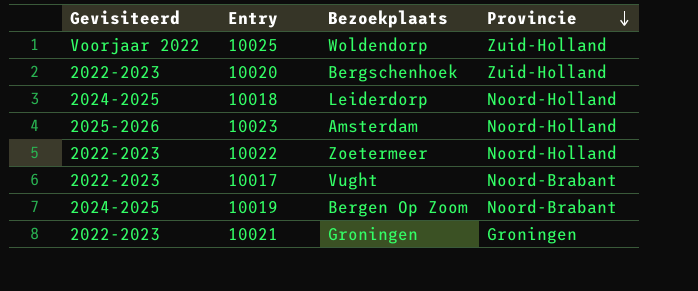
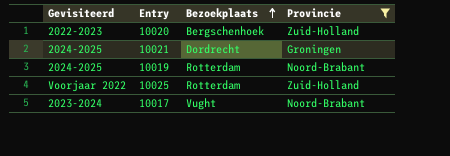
filter: none -> Provincie != Noord-Holland
row order: Provincie descending -> Bezoekplaats ascending
10021 | Gevisiteerd: 2022-2023 -> 2024-2025
10021 | Bezoekplaats: Groningen -> Dordrecht
10019 | Bezoekplaats: Bergen Op Zoom -> Rotterdam
10025 | Bezoekplaats: Woldendorp -> Rotterdam
10017 | Gevisiteerd: 2022-2023 -> 2023-2024

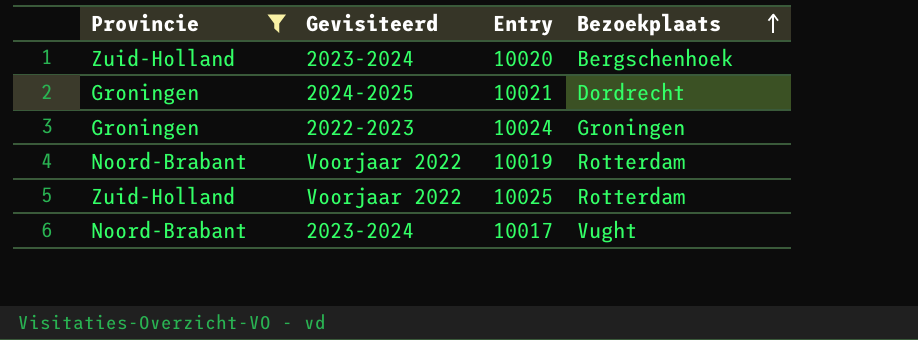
column Provincie | position: 4 -> 1
10020 | Gevisiteerd: 2022-2023 -> 2023-2024
row 10024: none -> Groningen | 2022-2023 | Groningen
10019 | Gevisiteerd: 2024-2025 -> Voorjaar 2022

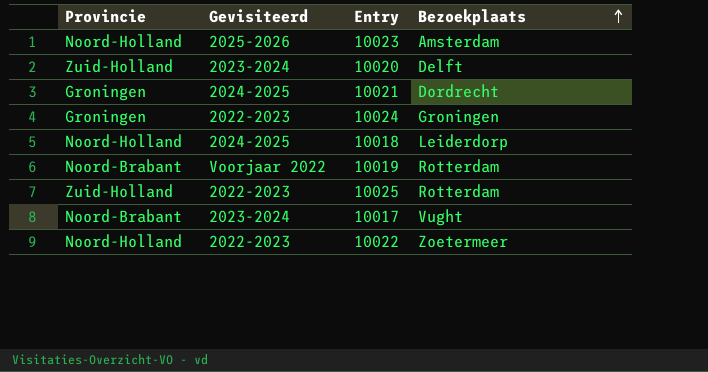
filter: Provincie != Noord-Holland -> none
10020 | Bezoekplaats: Bergschenhoek -> Delft
10025 | Gevisiteerd: Voorjaar 2022 -> 2022-2023

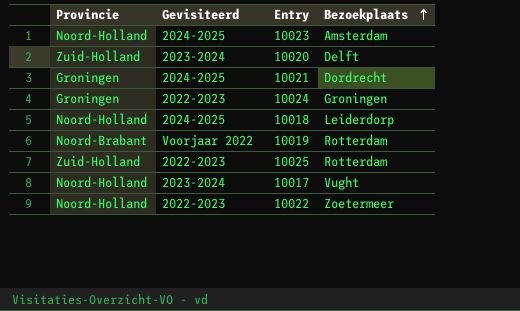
10023 | Gevisiteerd: 2025-2026 -> 2024-2025
10017 | Provincie: Noord-Brabant -> Noord-Holland

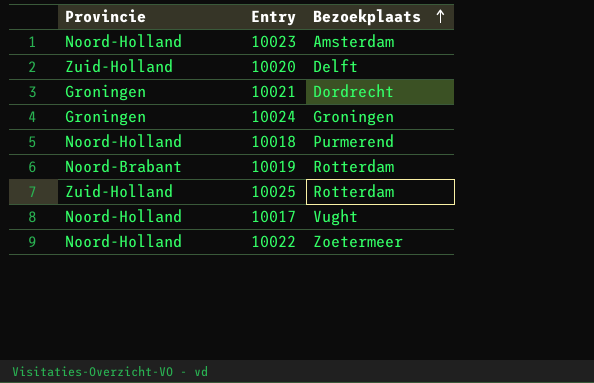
column Gevisiteerd | position: 2 -> none
10018 | Bezoekplaats: Leiderdorp -> Purmerend

